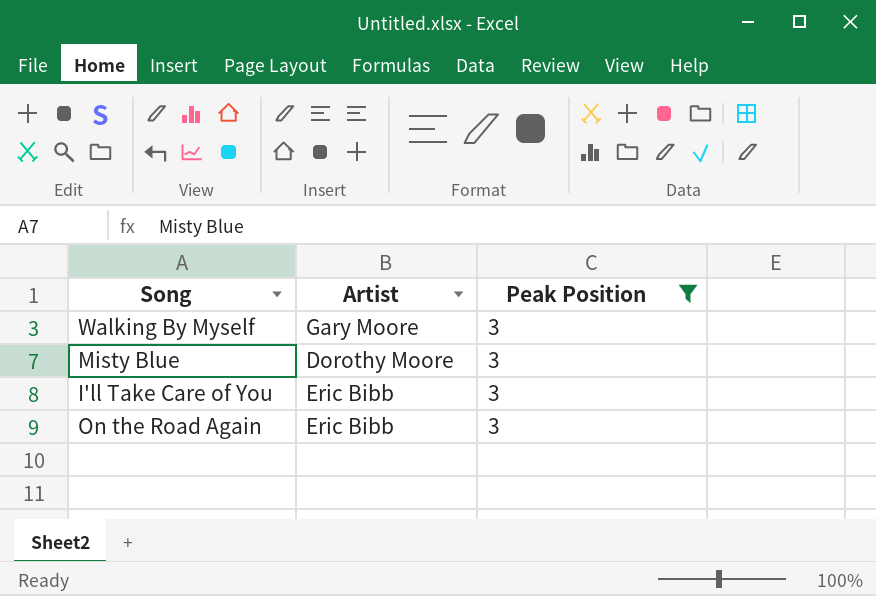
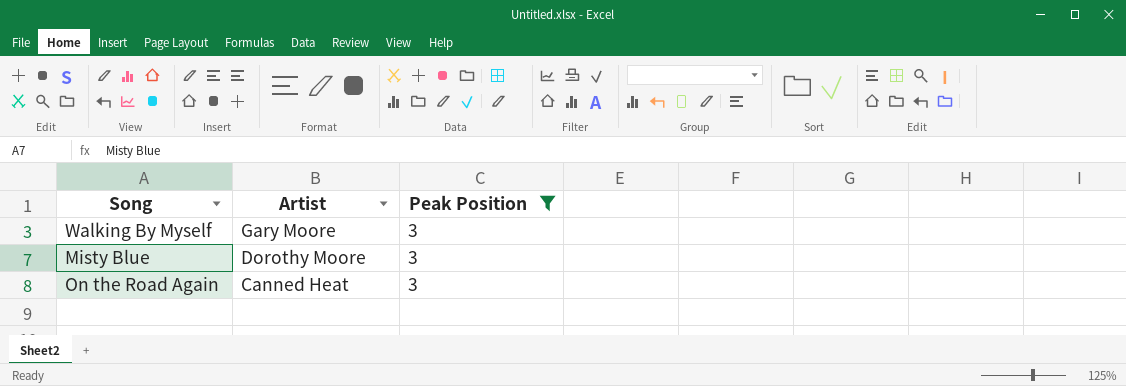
row I'll Take Care of You: Eric Bibb | 3 -> none
On the Road Again | Artist: Eric Bibb -> Canned Heat

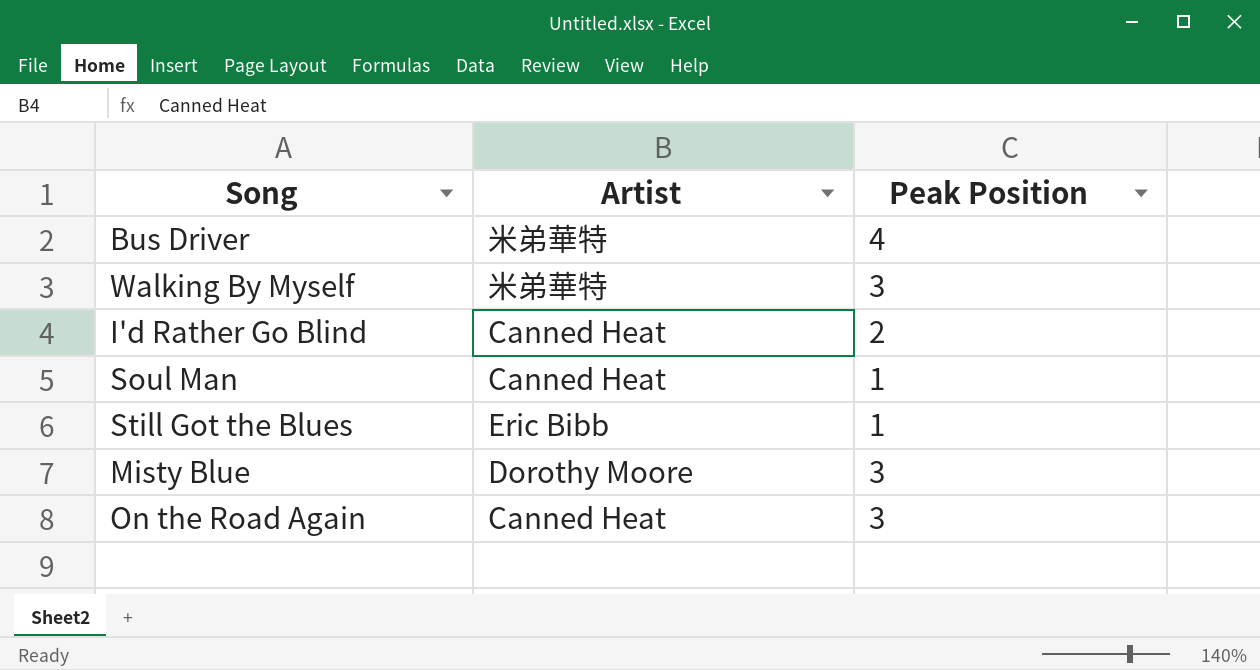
filter: Peak Position = 3 -> none
Walking By Myself | Artist: Gary Moore -> 米弟華特

